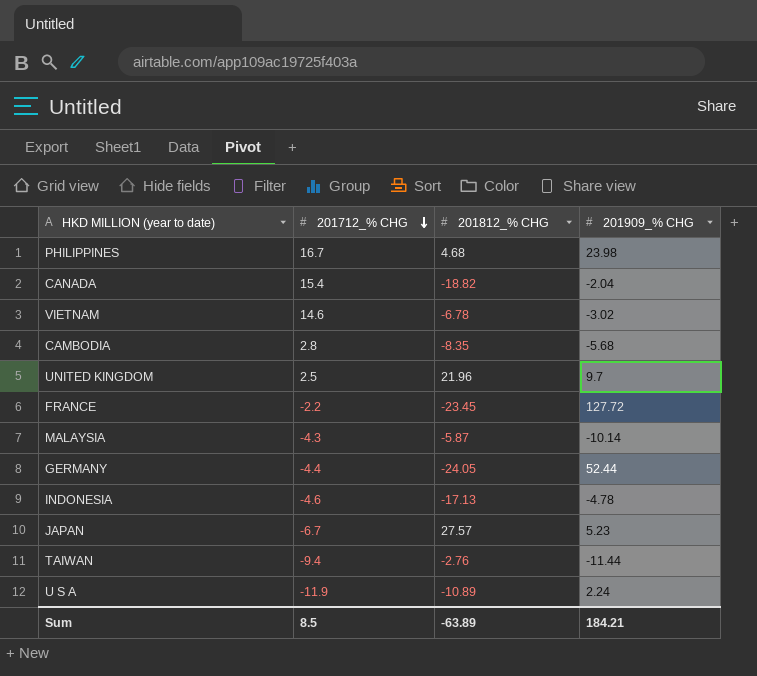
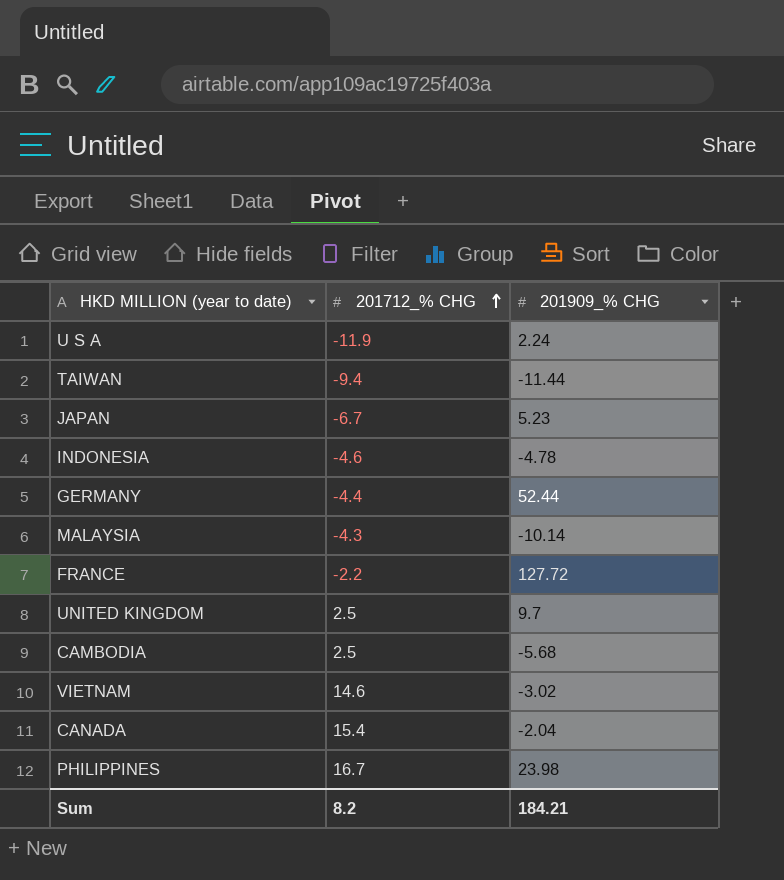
row order: 201712_% CHG descending -> 201712_% CHG ascending
column 201812_% CHG | position: 3 -> none
CAMBODIA | 201712_% CHG: 2.8 -> 2.5
Sum | 201712_% CHG: 8.5 -> 8.2

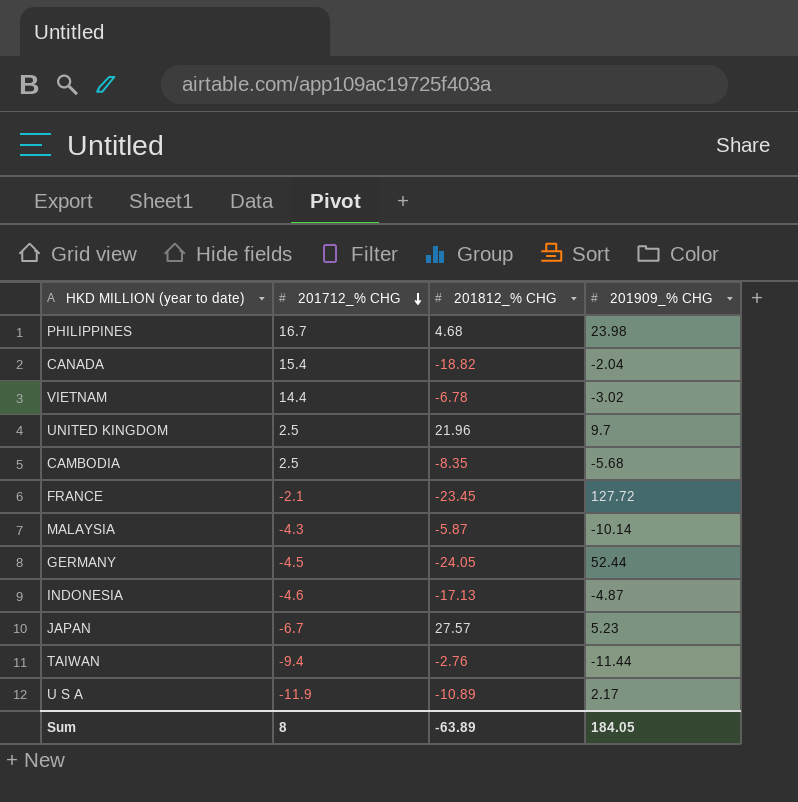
row order: 201712_% CHG ascending -> 201712_% CHG descending
column 201812_% CHG | position: none -> 3
VIETNAM | 201712_% CHG: 14.6 -> 14.4
FRANCE | 201712_% CHG: -2.2 -> -2.1
GERMANY | 201712_% CHG: -4.4 -> -4.5
INDONESIA | 201909_% CHG: -4.78 -> -4.87
U S A | 201909_% CHG: 2.24 -> 2.17
Sum | 201712_% CHG: 8.2 -> 8
Sum | 201909_% CHG: 184.21 -> 184.05

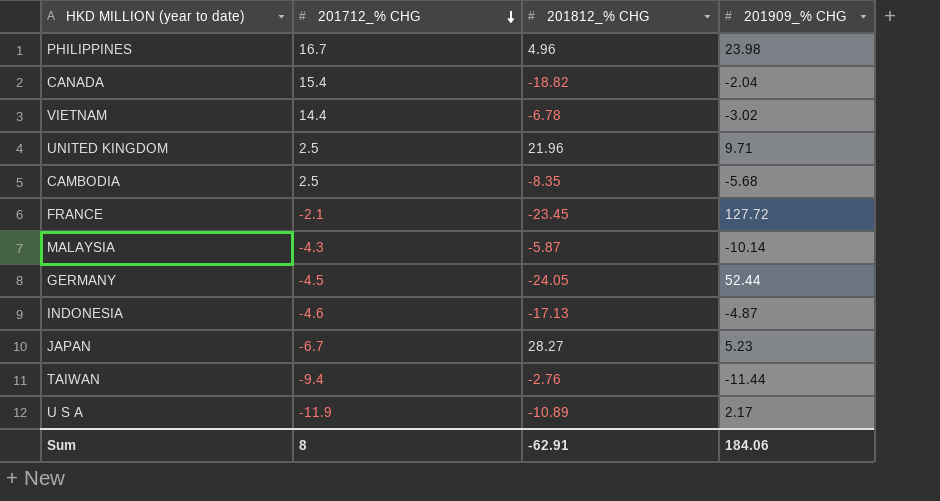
PHILIPPINES | 201812_% CHG: 4.68 -> 4.96
UNITED KINGDOM | 201909_% CHG: 9.7 -> 9.71
JAPAN | 201812_% CHG: 27.57 -> 28.27
Sum | 201812_% CHG: -63.89 -> -62.91
Sum | 201909_% CHG: 184.05 -> 184.06

